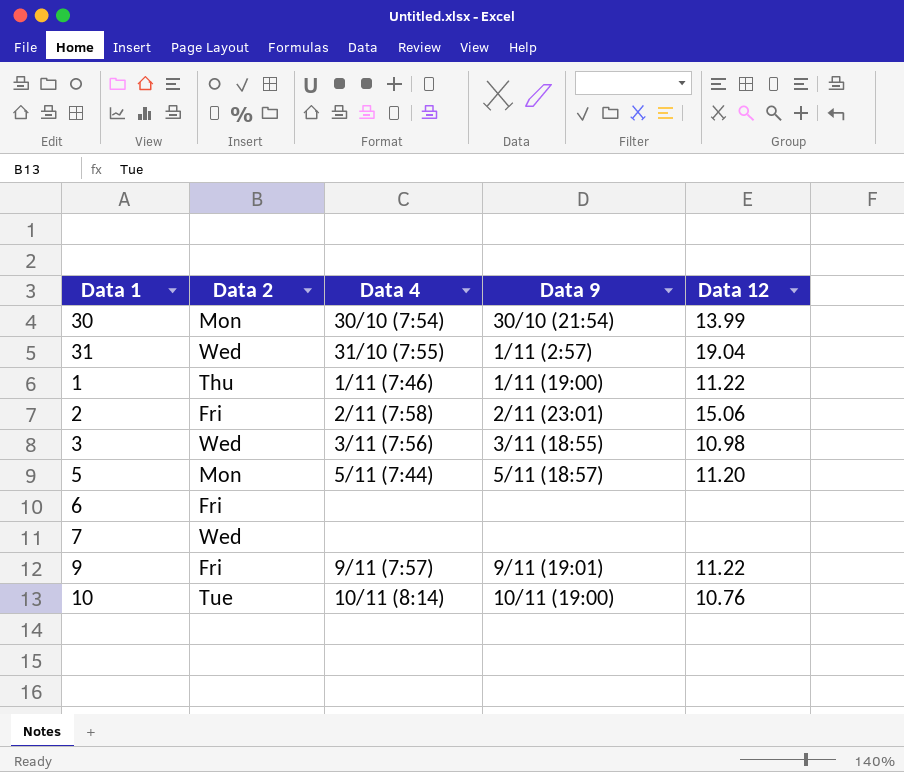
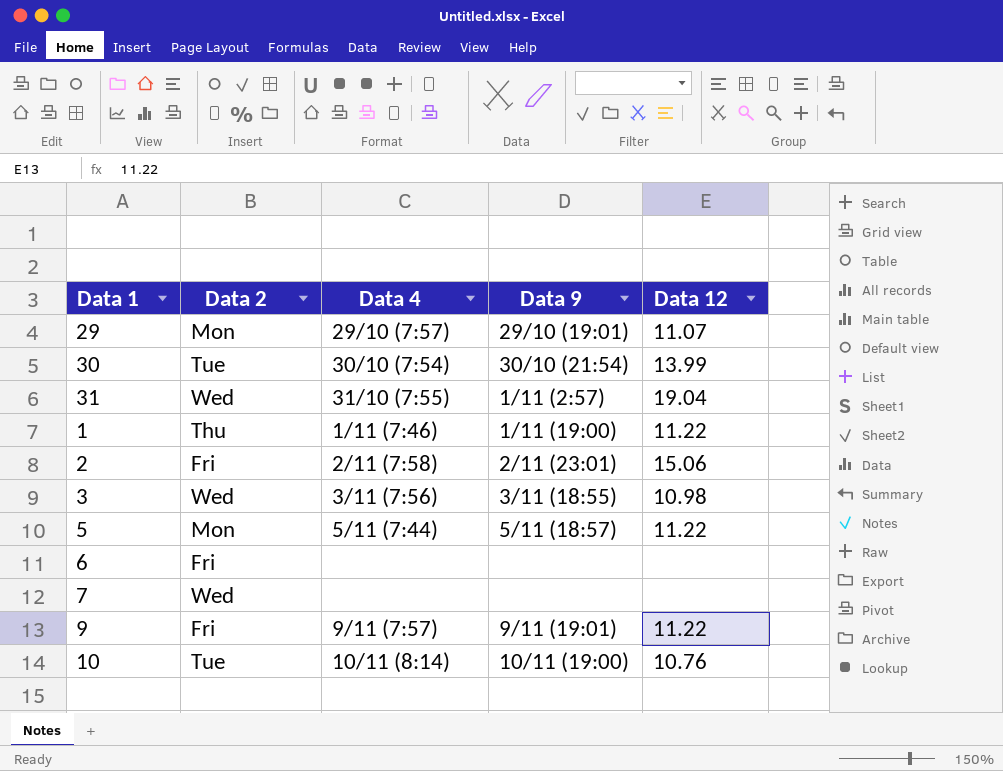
row 29: none -> Mon | 29/10 (7:57) | 29/10 (19:01) | 11.07
30 | Data 2: Mon -> Tue
5 | Data 12: 11.20 -> 11.22

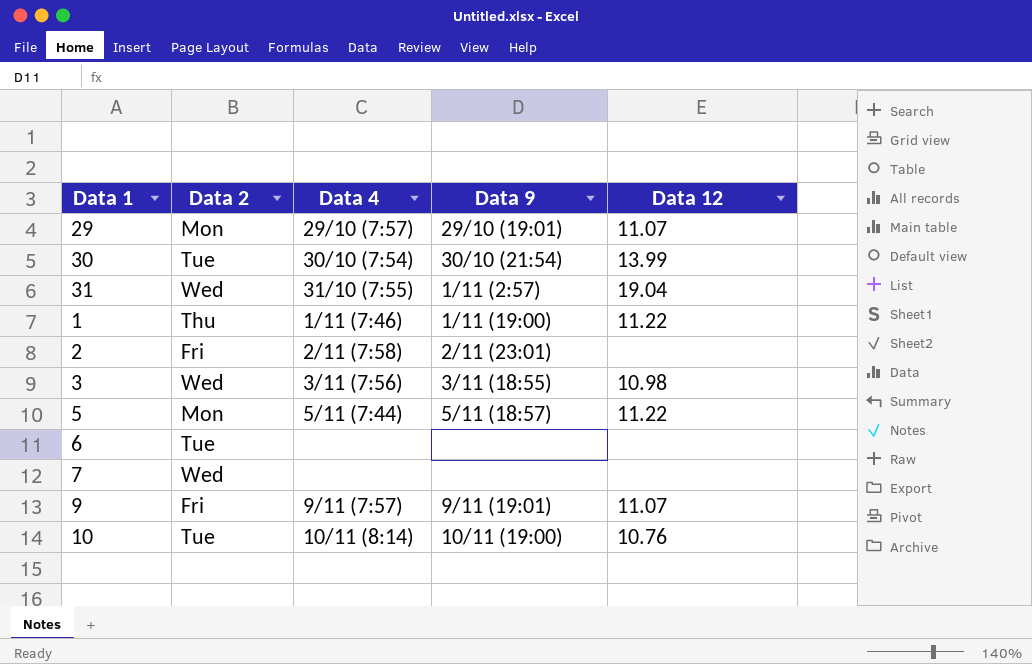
2 | Data 12: 15.06 -> none
6 | Data 2: Fri -> Tue
9 | Data 12: 11.22 -> 11.07

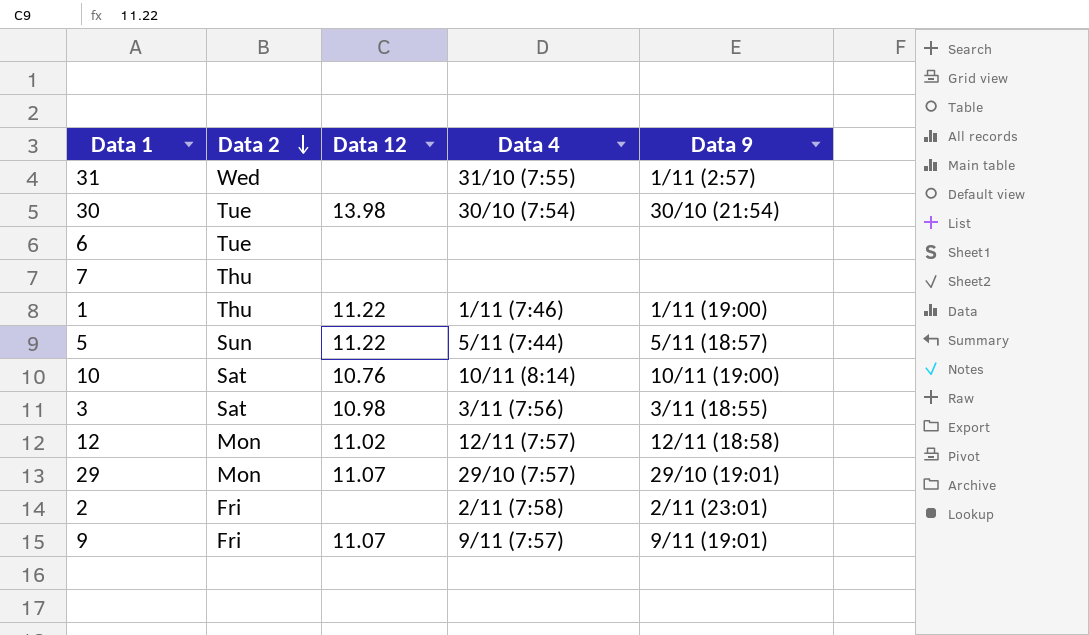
row order: none -> Data 2 descending
column Data 12 | position: 5 -> 3
31 | Data 12: 19.04 -> none
30 | Data 12: 13.99 -> 13.98
7 | Data 2: Wed -> Thu
5 | Data 2: Mon -> Sun
10 | Data 2: Tue -> Sat
3 | Data 2: Wed -> Sat
row 12: none -> Mon | 11.02 | 12/11 (7:57) | 12/11 (18:58)

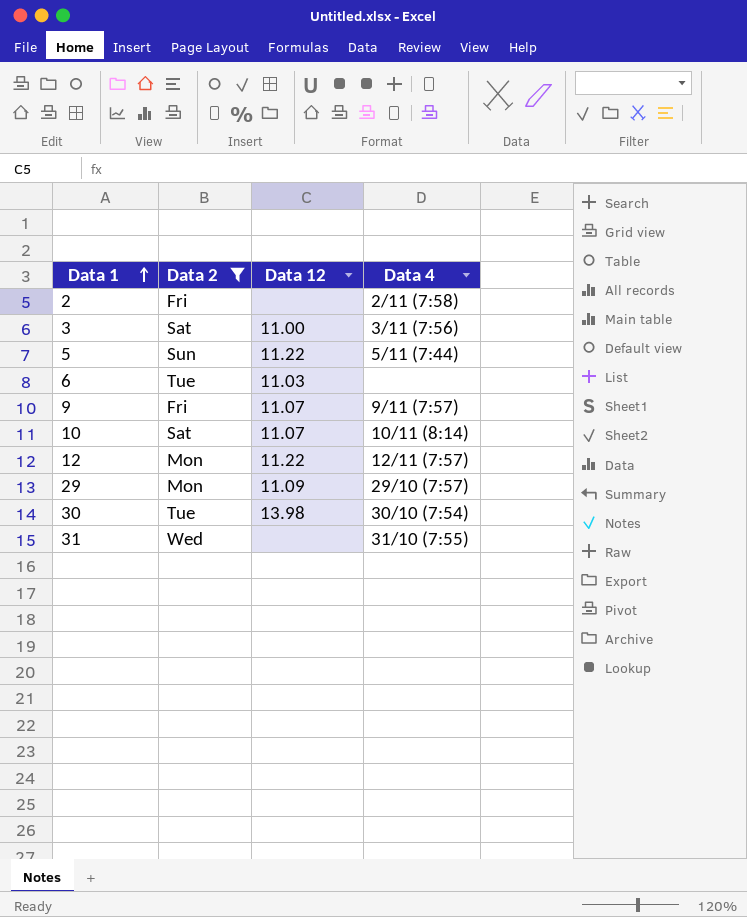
filter: none -> Data 2 != Thu
row order: Data 2 descending -> Data 1 ascending
column Data 9 | position: 5 -> none
3 | Data 12: 10.98 -> 11.00
6 | Data 12: none -> 11.03
10 | Data 12: 10.76 -> 11.07
12 | Data 12: 11.02 -> 11.22
29 | Data 12: 11.07 -> 11.09

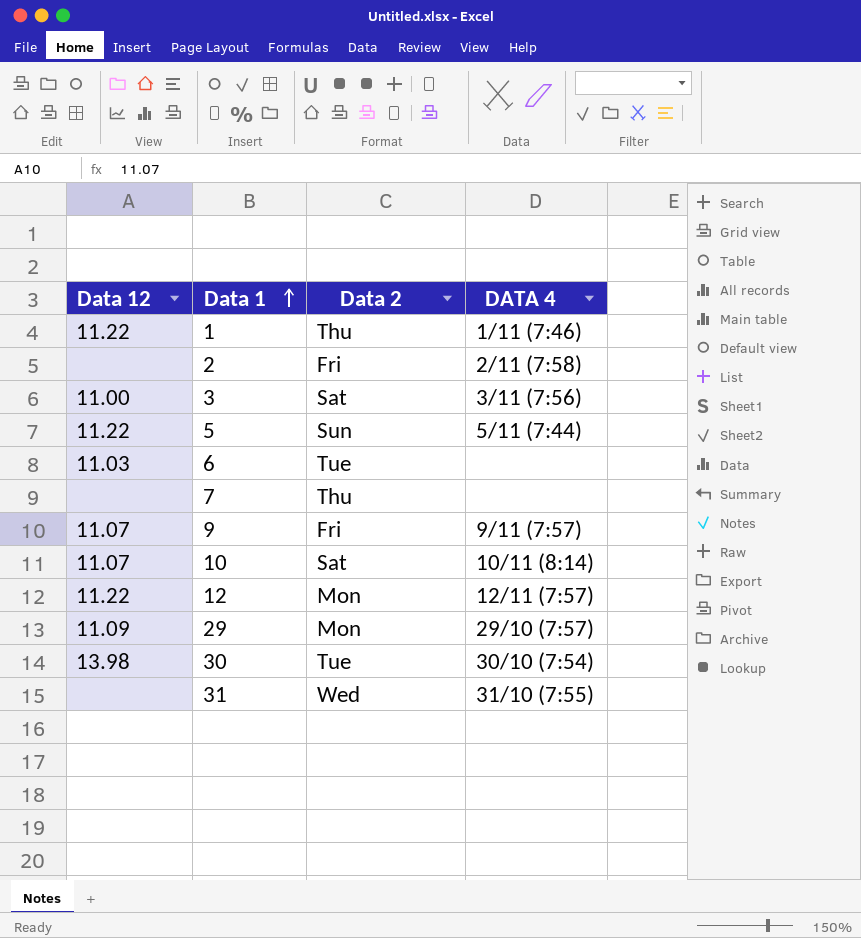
filter: Data 2 != Thu -> none
column Data 12 | position: 3 -> 1
column name: Data 4 -> DATA 4

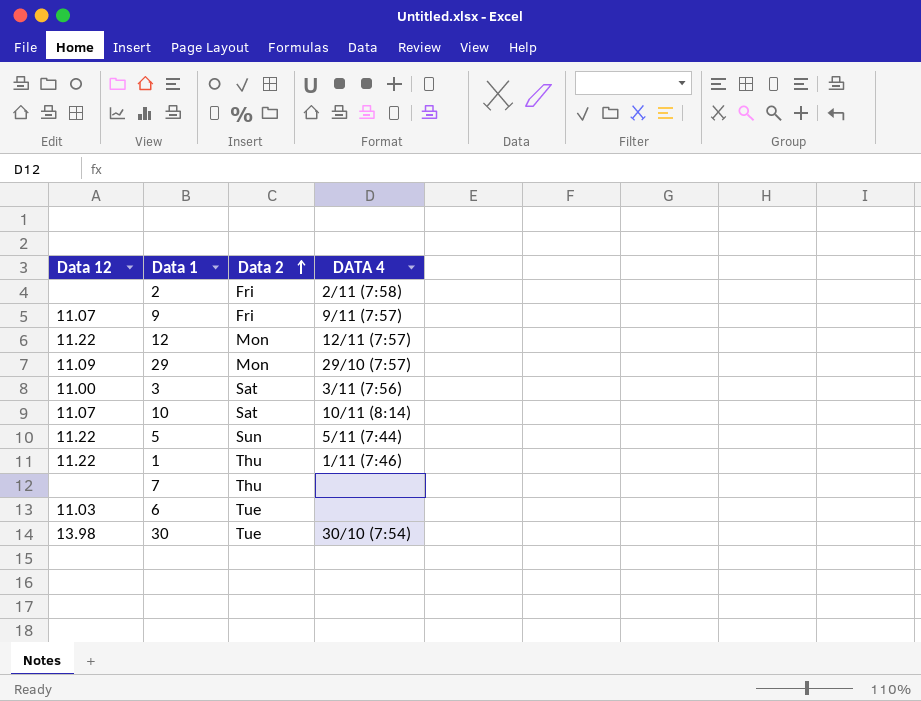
row order: Data 1 ascending -> Data 2 ascending
row 31: none | Wed | 31/10 (7:55) -> none

